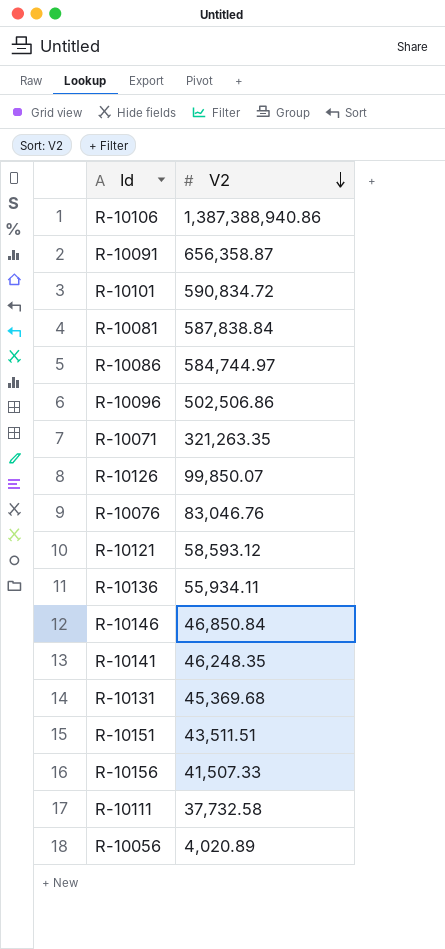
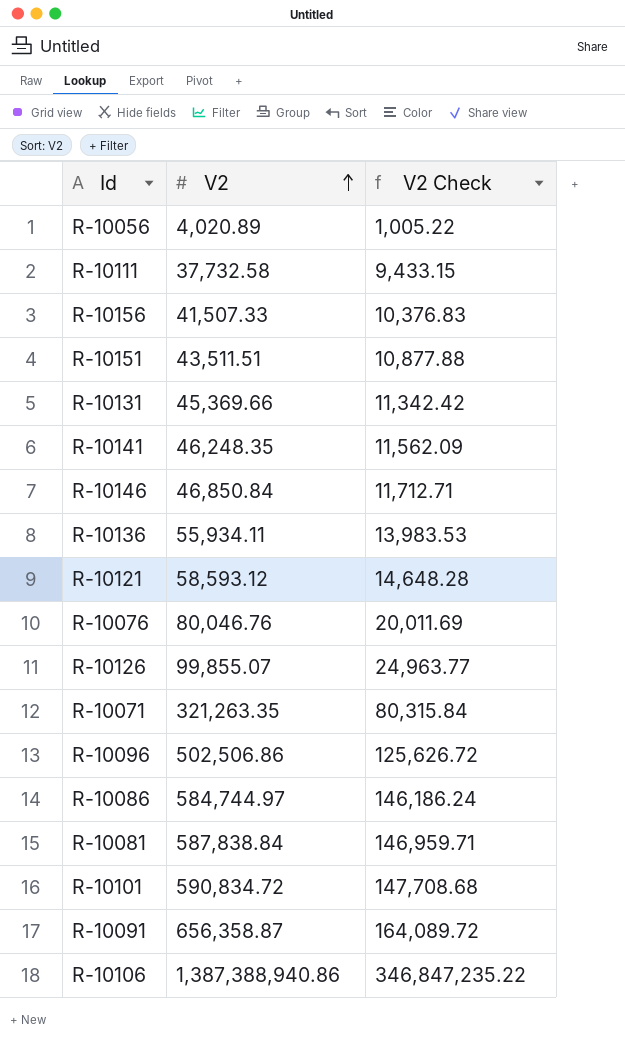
row order: V2 descending -> V2 ascending
column V2 Check | formula: none -> [V2] * 0.25
R-10131 | V2: 45,369.68 -> 45,369.66
R-10076 | V2: 83,046.76 -> 80,046.76
R-10126 | V2: 99,850.07 -> 99,855.07

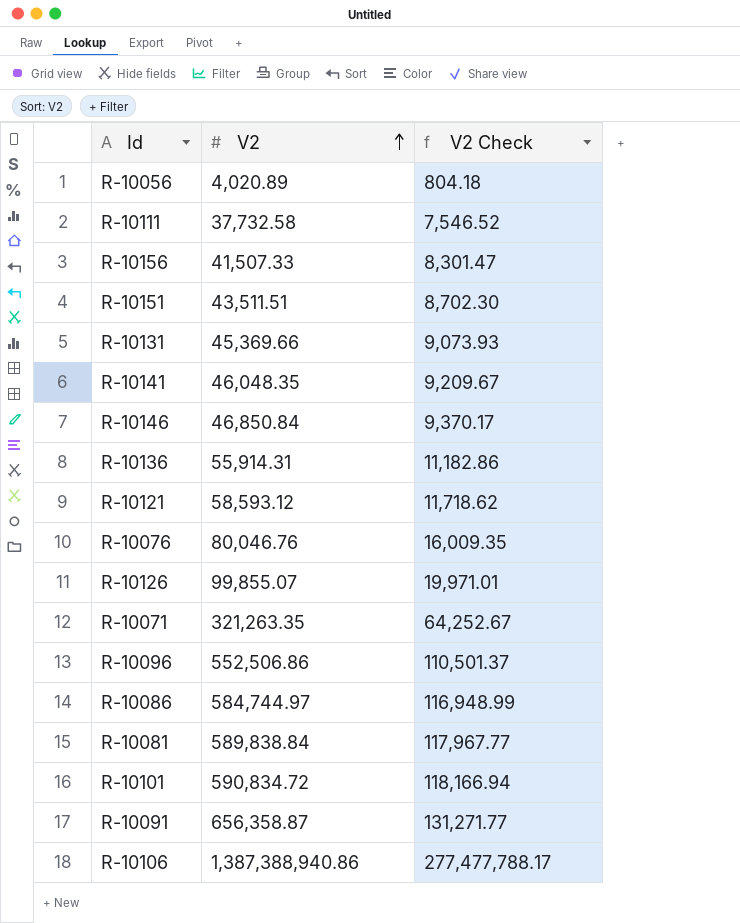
column V2 Check | formula: [V2] * 0.25 -> [V2] * 0.2
R-10141 | V2: 46,248.35 -> 46,048.35
R-10136 | V2: 55,934.11 -> 55,914.31
R-10096 | V2: 502,506.86 -> 552,506.86
R-10081 | V2: 587,838.84 -> 589,838.84

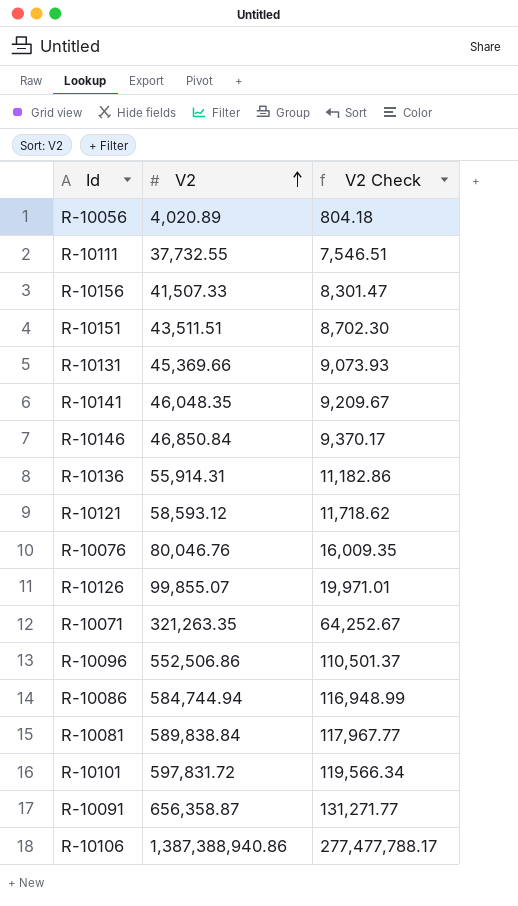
R-10111 | V2: 37,732.58 -> 37,732.55
R-10111 | V2 Check: 7,546.52 -> 7,546.51
R-10086 | V2: 584,744.97 -> 584,744.94
R-10101 | V2: 590,834.72 -> 597,831.72
R-10101 | V2 Check: 118,166.94 -> 119,566.34

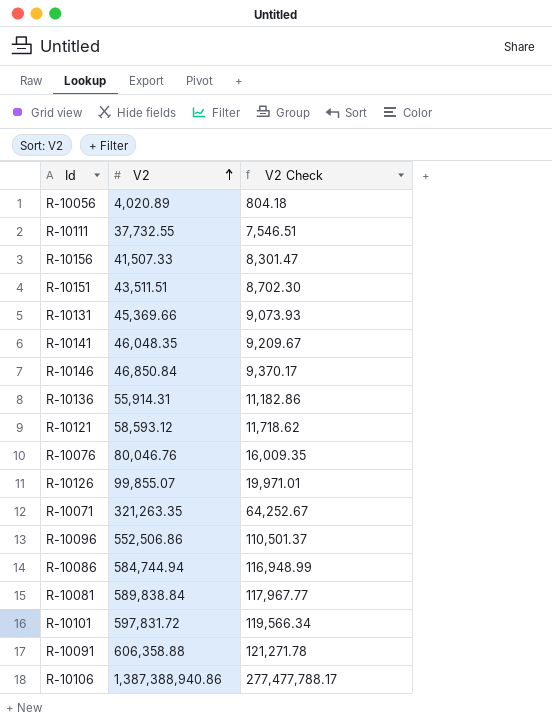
R-10091 | V2: 656,358.87 -> 606,358.88
R-10091 | V2 Check: 131,271.77 -> 121,271.78

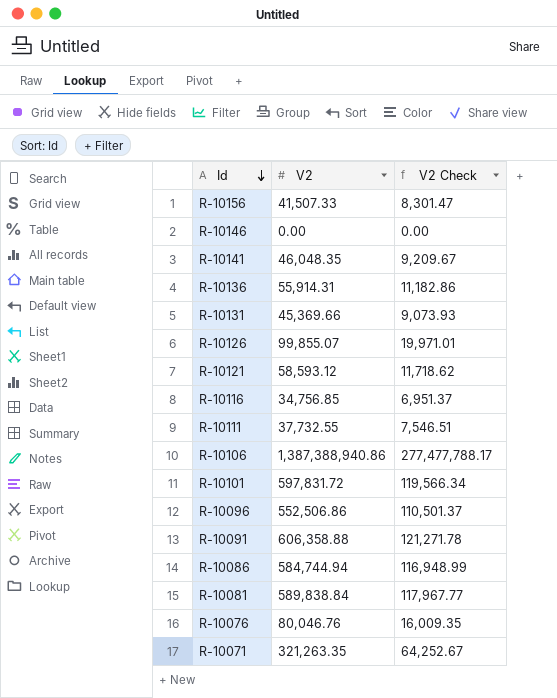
row order: V2 ascending -> Id descending
row R-10056: 4,020.89 | 804.18 -> none
row R-10151: 43,511.51 | 8,702.30 -> none
R-10146 | V2: 46,850.84 -> 0.00
R-10146 | V2 Check: 9,370.17 -> 0.00
row R-10116: none -> 34,756.85 | 6,951.37

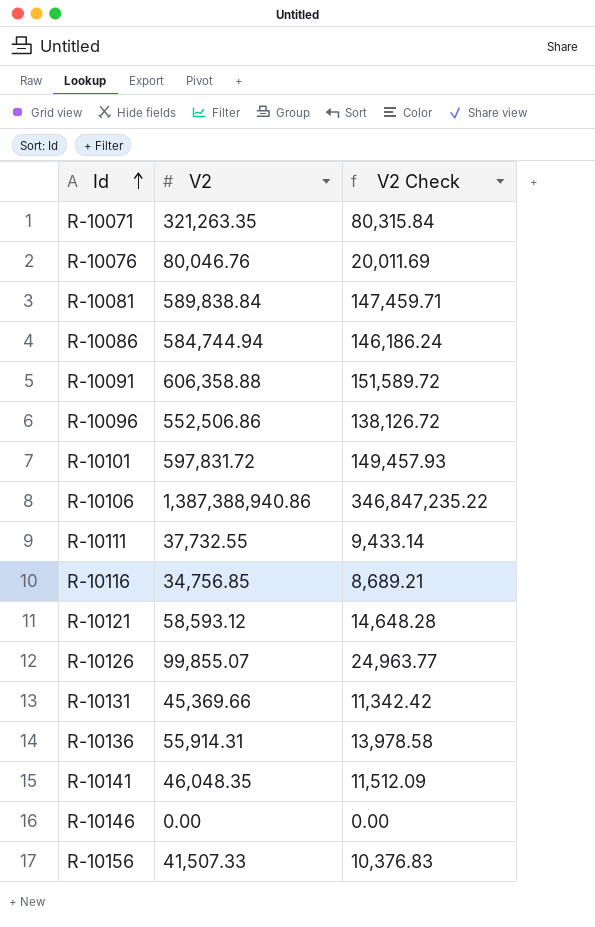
row order: Id descending -> Id ascending
column V2 Check | formula: [V2] * 0.2 -> [V2] * 0.25

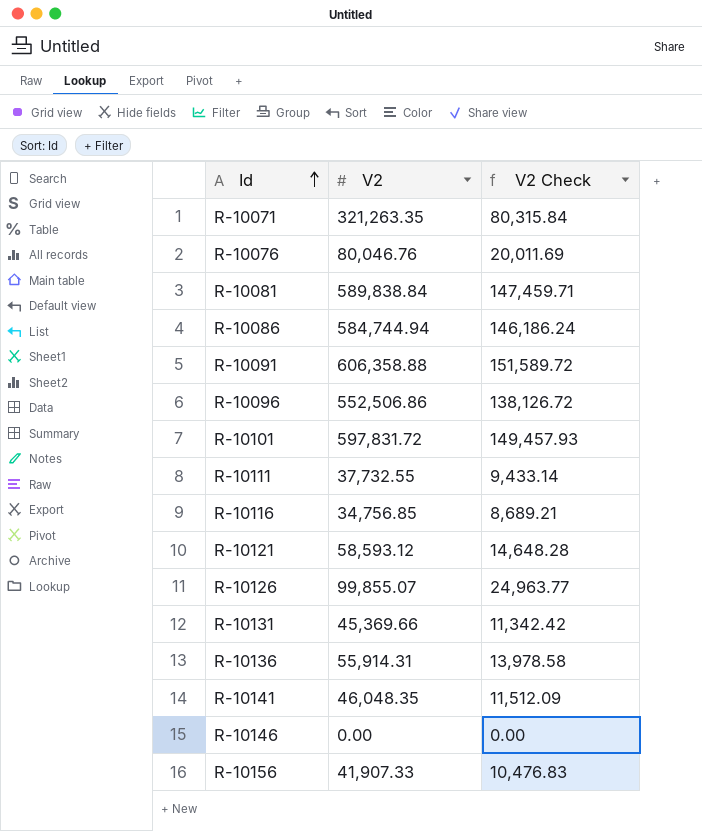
row R-10106: 1,387,388,940.86 | 346,847,235.22 -> none
R-10156 | V2: 41,507.33 -> 41,907.33
R-10156 | V2 Check: 10,376.83 -> 10,476.83

